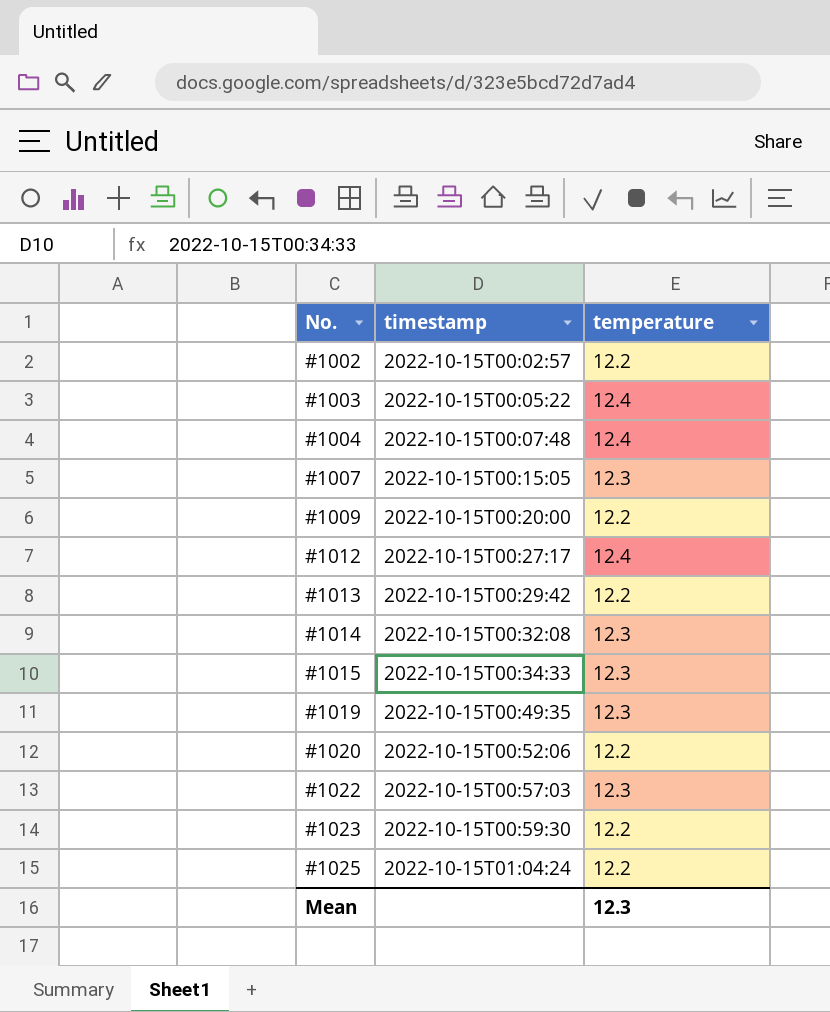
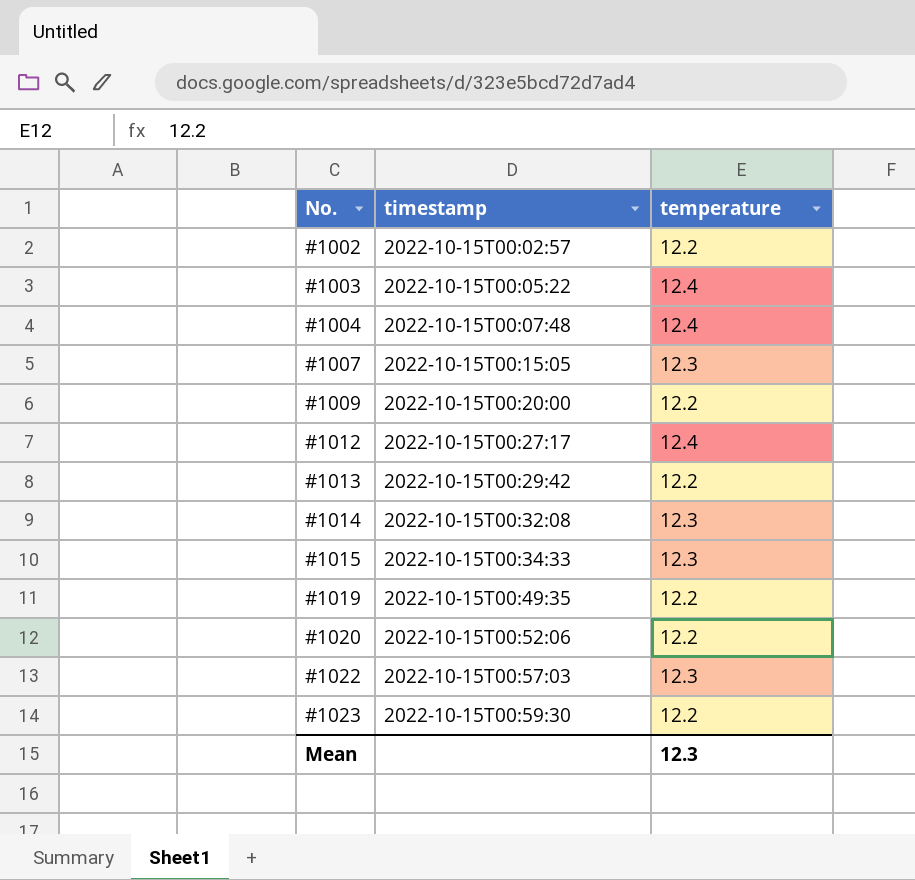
row #1025: 2022-10-15T01:04:24 | 12.2 -> none
#1019 | temperature: 12.3 -> 12.2

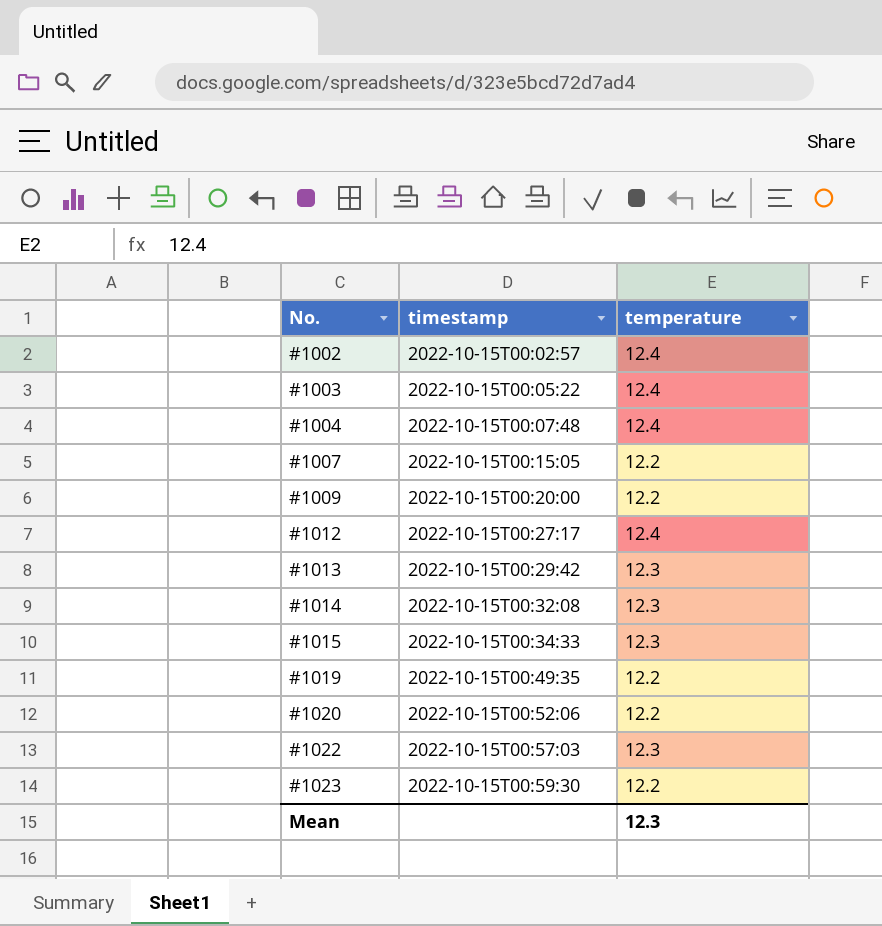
#1002 | temperature: 12.2 -> 12.4
#1007 | temperature: 12.3 -> 12.2
#1013 | temperature: 12.2 -> 12.3

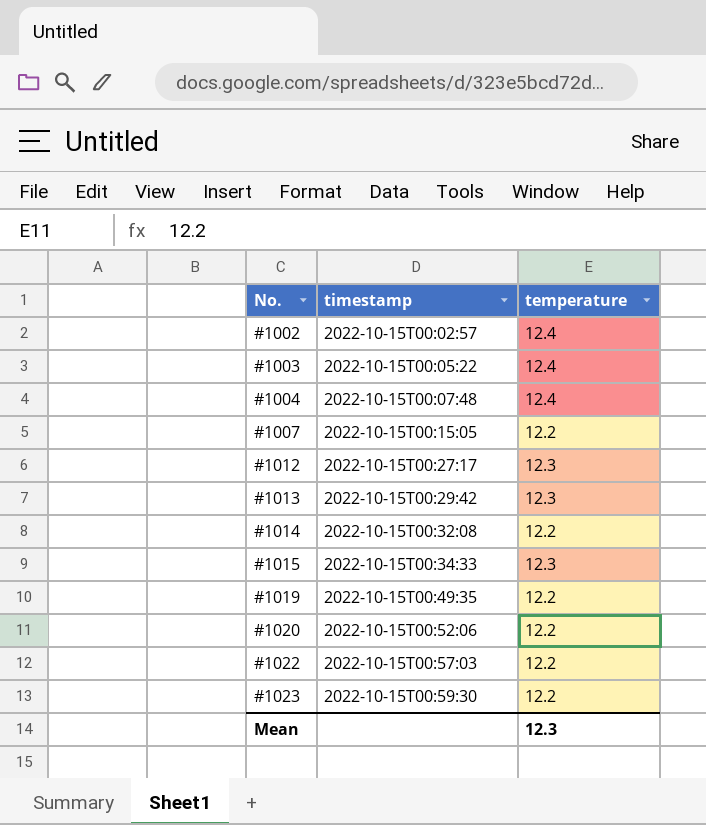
row #1009: 2022-10-15T00:20:00 | 12.2 -> none
#1012 | temperature: 12.4 -> 12.3
#1014 | temperature: 12.3 -> 12.2
#1022 | temperature: 12.3 -> 12.2

